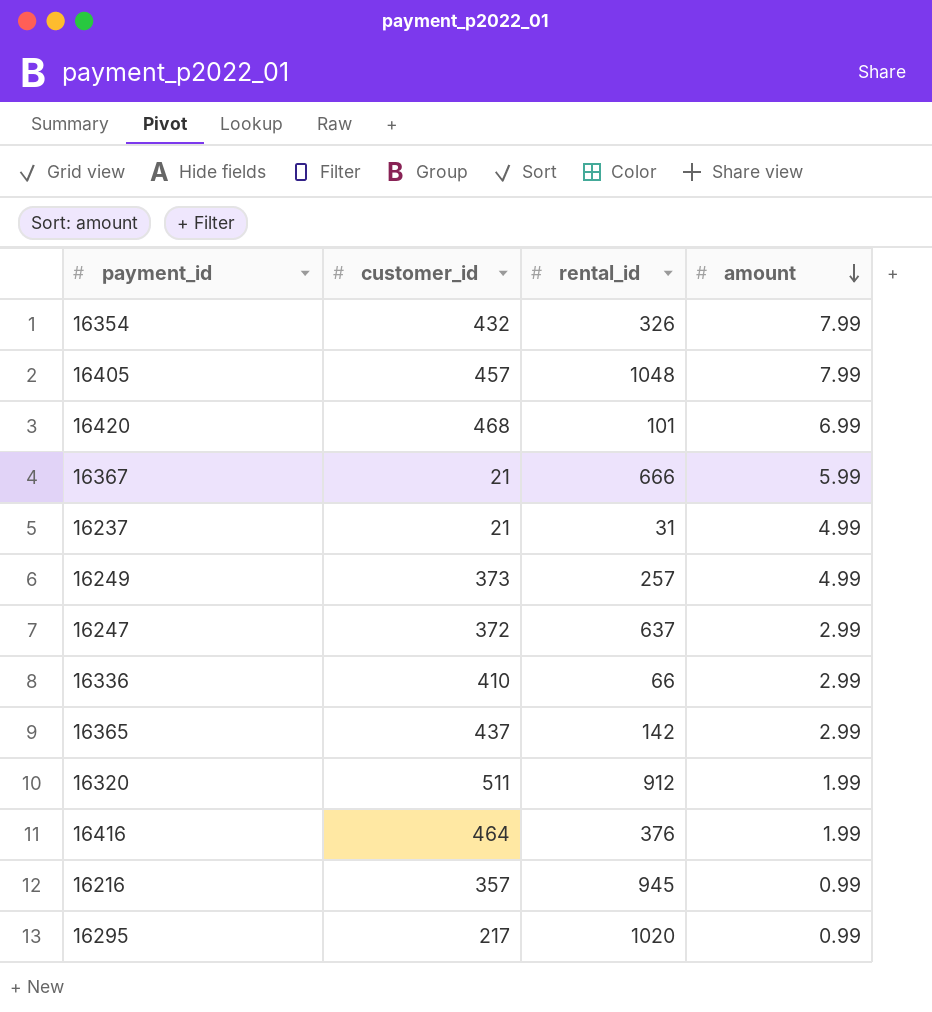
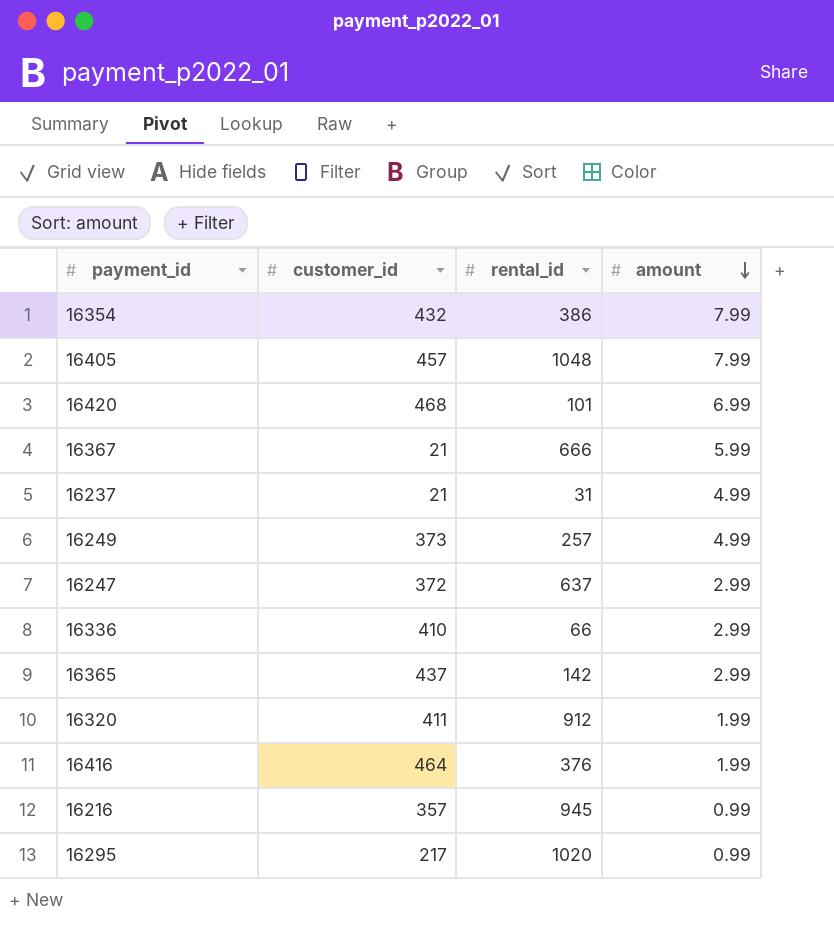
16354 | rental_id: 326 -> 386
16320 | customer_id: 511 -> 411

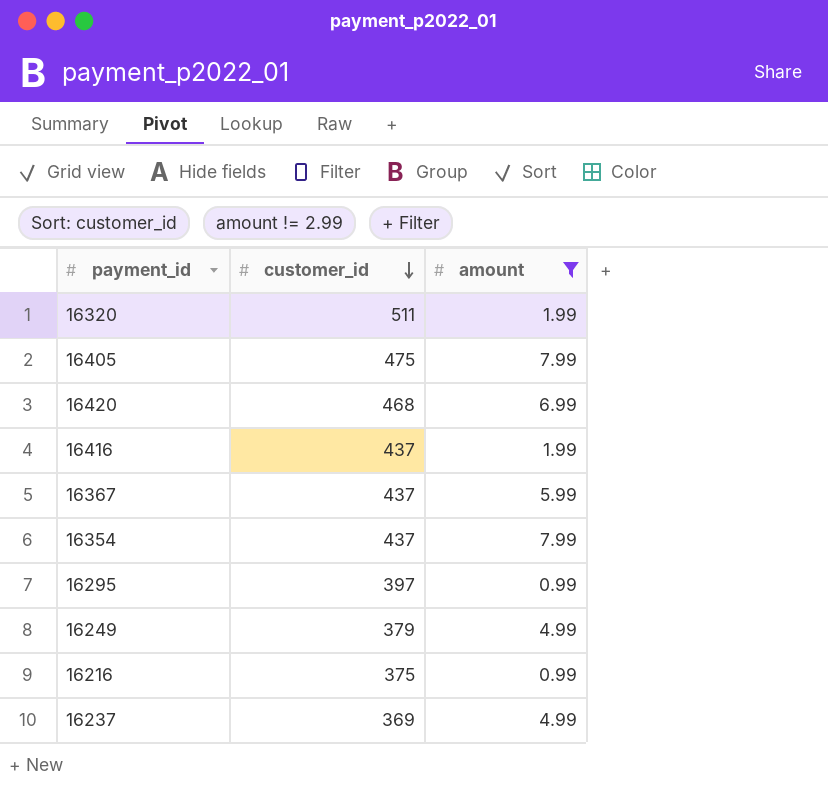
filter: none -> amount != 2.99
row order: amount descending -> customer_id descending
column rental_id | position: 3 -> none
16320 | customer_id: 411 -> 511
16405 | customer_id: 457 -> 475
16416 | customer_id: 464 -> 437
16367 | customer_id: 21 -> 437
16354 | customer_id: 432 -> 437
16295 | customer_id: 217 -> 397
16249 | customer_id: 373 -> 379
16216 | customer_id: 357 -> 375
16237 | customer_id: 21 -> 369

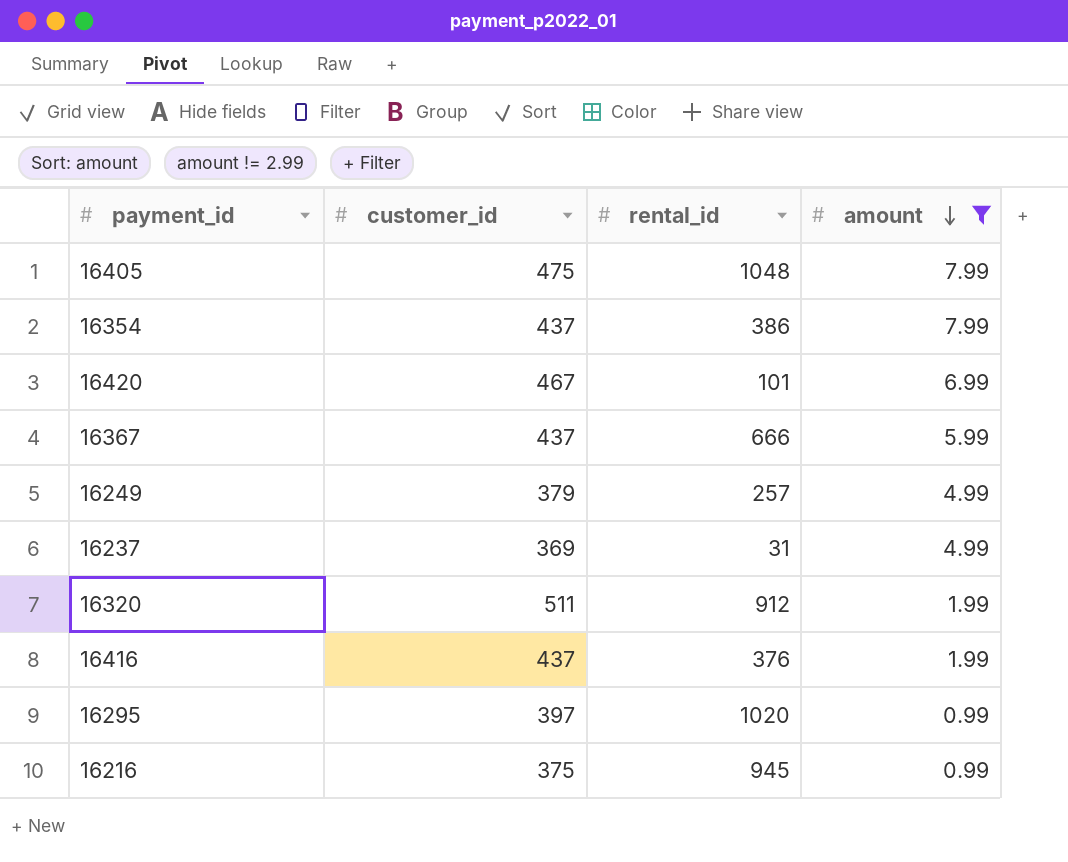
row order: customer_id descending -> amount descending
column rental_id | position: none -> 3
16420 | customer_id: 468 -> 467

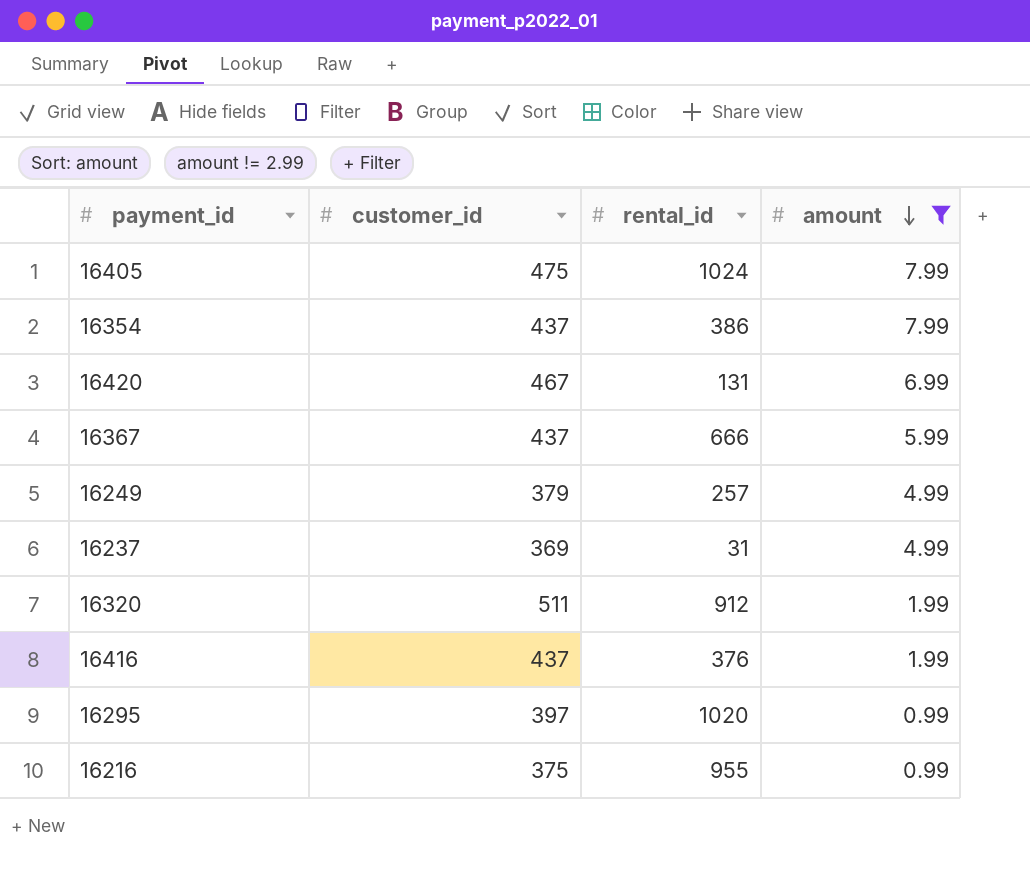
16405 | rental_id: 1048 -> 1024
16420 | rental_id: 101 -> 131
16216 | rental_id: 945 -> 955

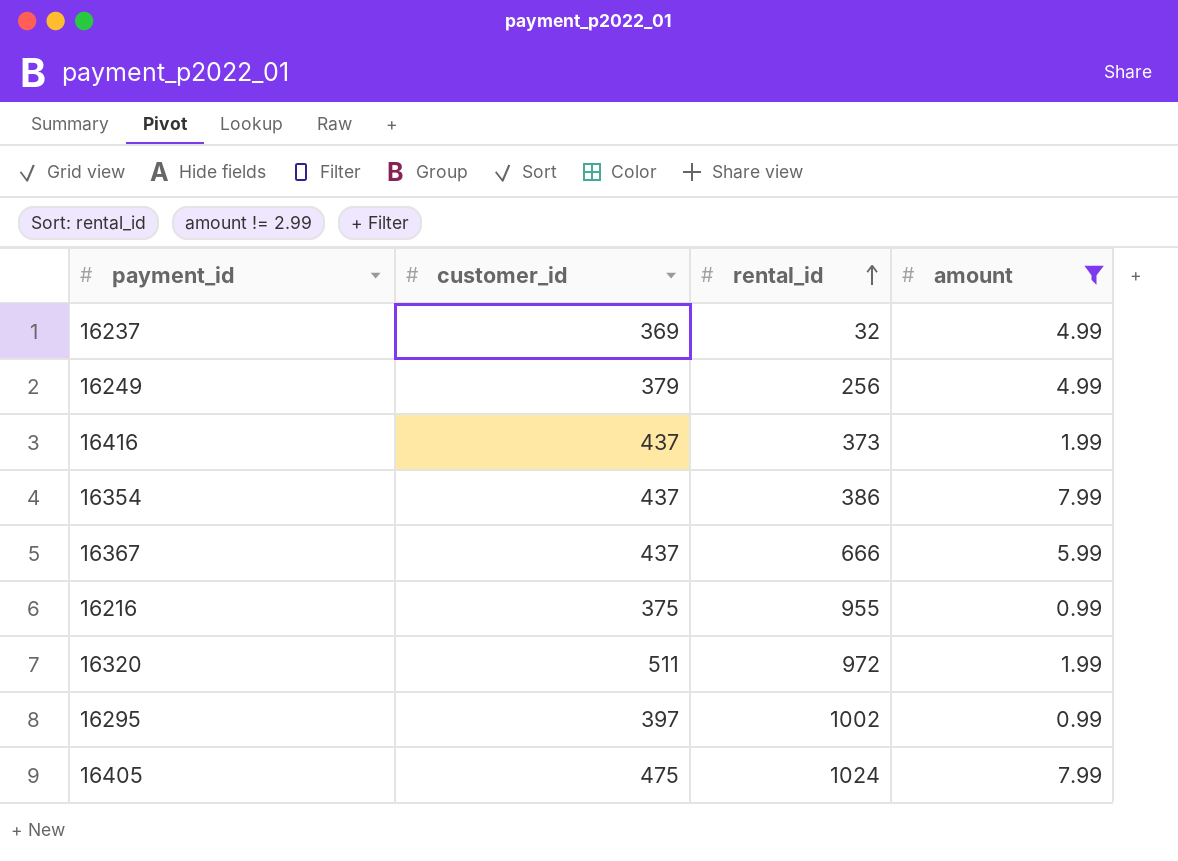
row order: amount descending -> rental_id ascending
row 16420: 467 | 131 | 6.99 -> none
16237 | rental_id: 31 -> 32
16249 | rental_id: 257 -> 256
16416 | rental_id: 376 -> 373
16320 | rental_id: 912 -> 972
16295 | rental_id: 1020 -> 1002

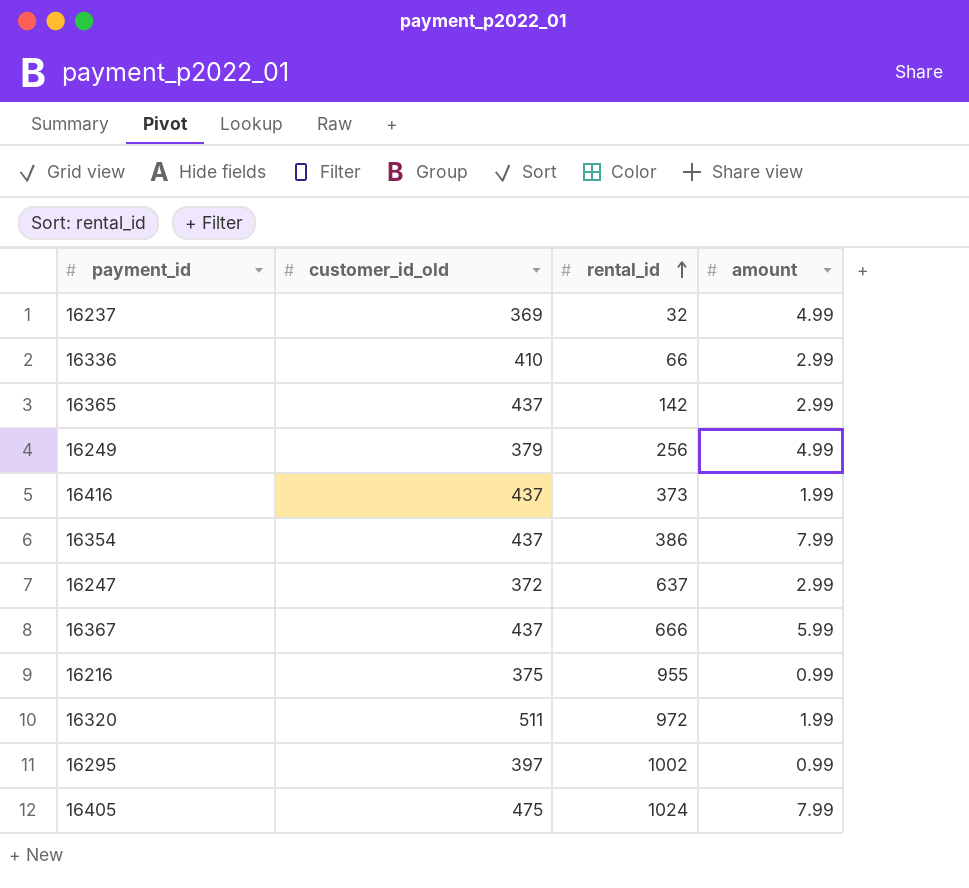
filter: amount != 2.99 -> none
column name: customer_id -> customer_id_old

